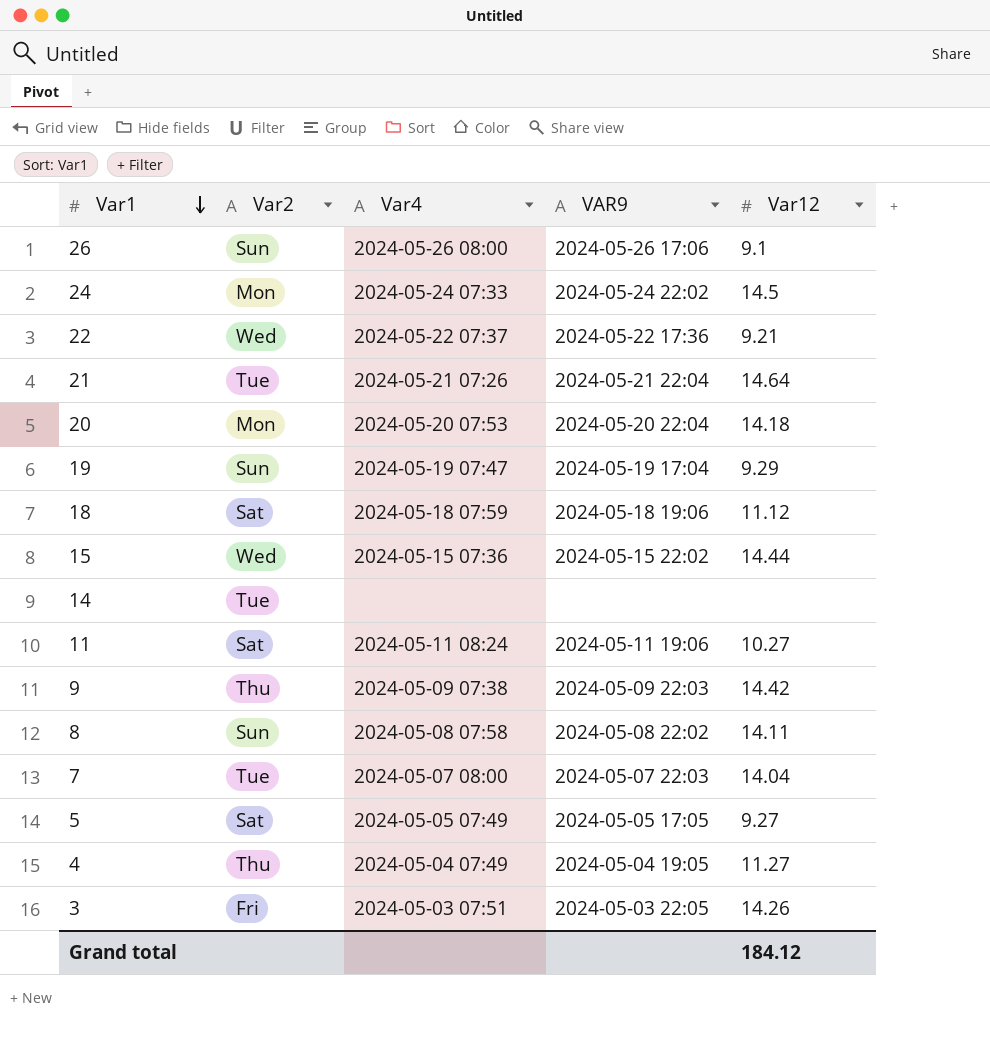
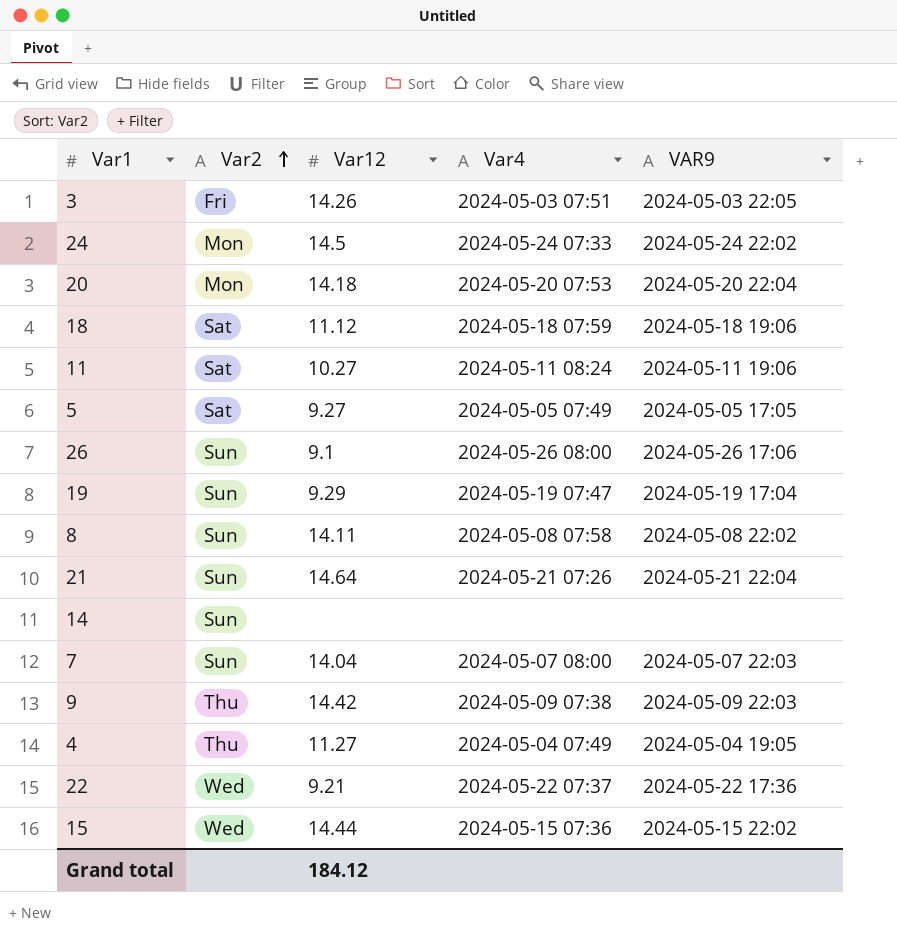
row order: Var1 descending -> Var2 ascending
column Var12 | position: 5 -> 3
21 | Var2: Tue -> Sun
14 | Var2: Tue -> Sun
7 | Var2: Tue -> Sun

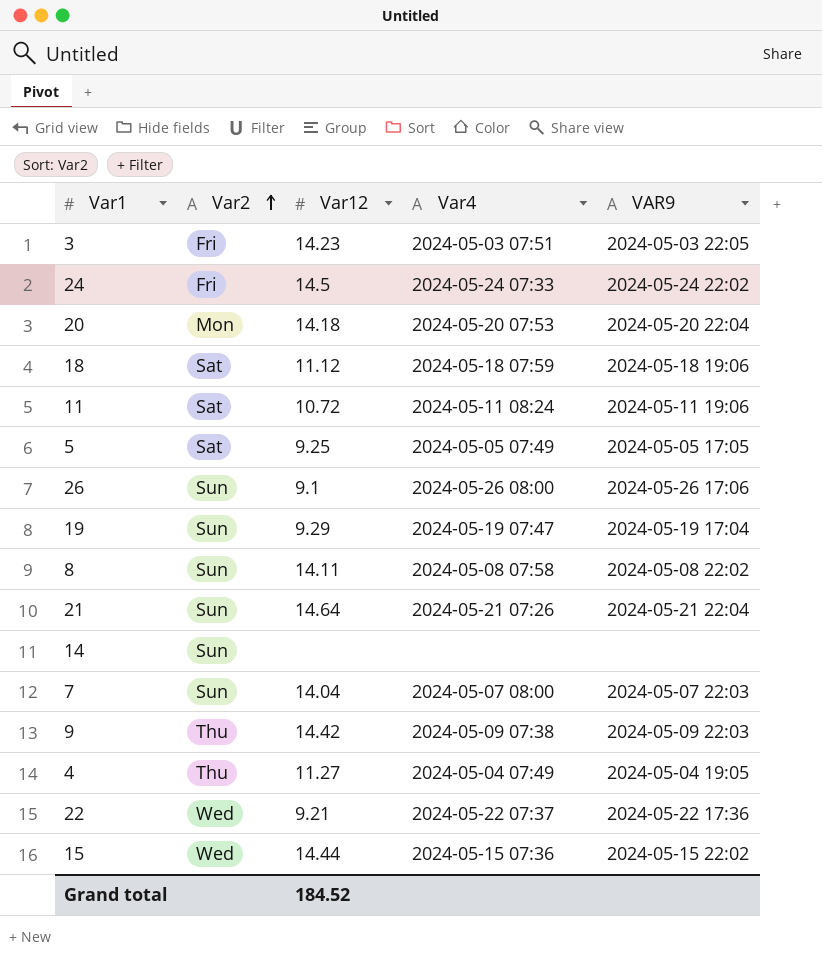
3 | Var12: 14.26 -> 14.23
24 | Var2: Mon -> Fri
11 | Var12: 10.27 -> 10.72
5 | Var12: 9.27 -> 9.25
Grand total | Var12: 184.12 -> 184.52

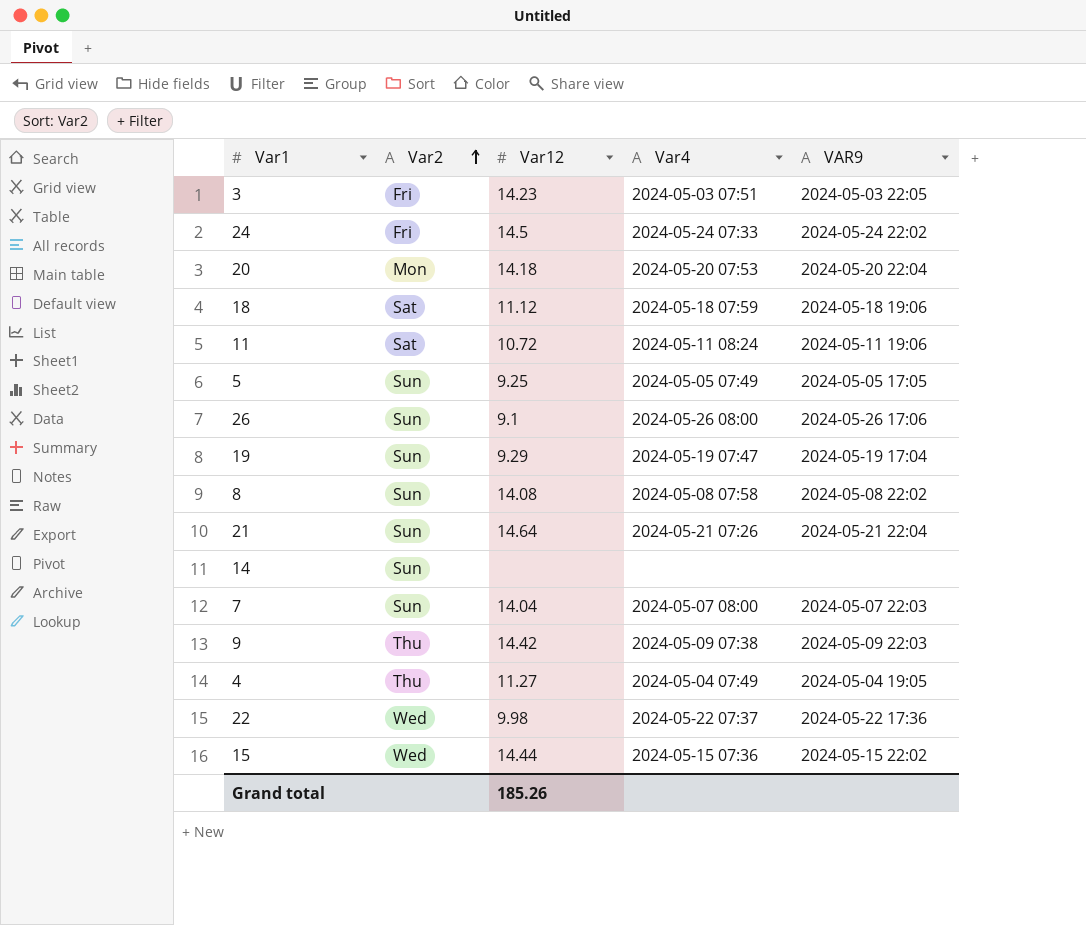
5 | Var2: Sat -> Sun
8 | Var12: 14.11 -> 14.08
22 | Var12: 9.21 -> 9.98
Grand total | Var12: 184.52 -> 185.26

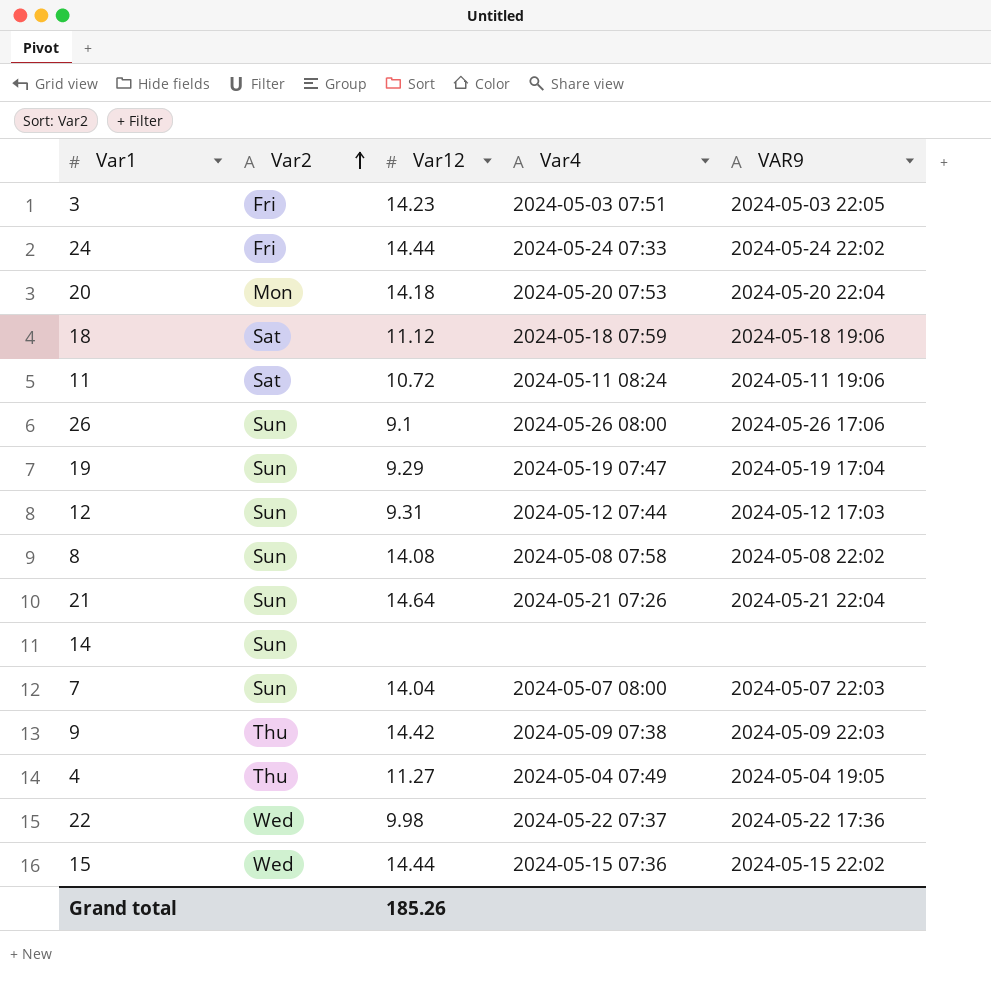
row 5: Sun | 9.25 | 2024-05-05 07:49 | 2024-05-05 17:05 -> none
24 | Var12: 14.5 -> 14.44
row 12: none -> Sun | 9.31 | 2024-05-12 07:44 | 2024-05-12 17:03

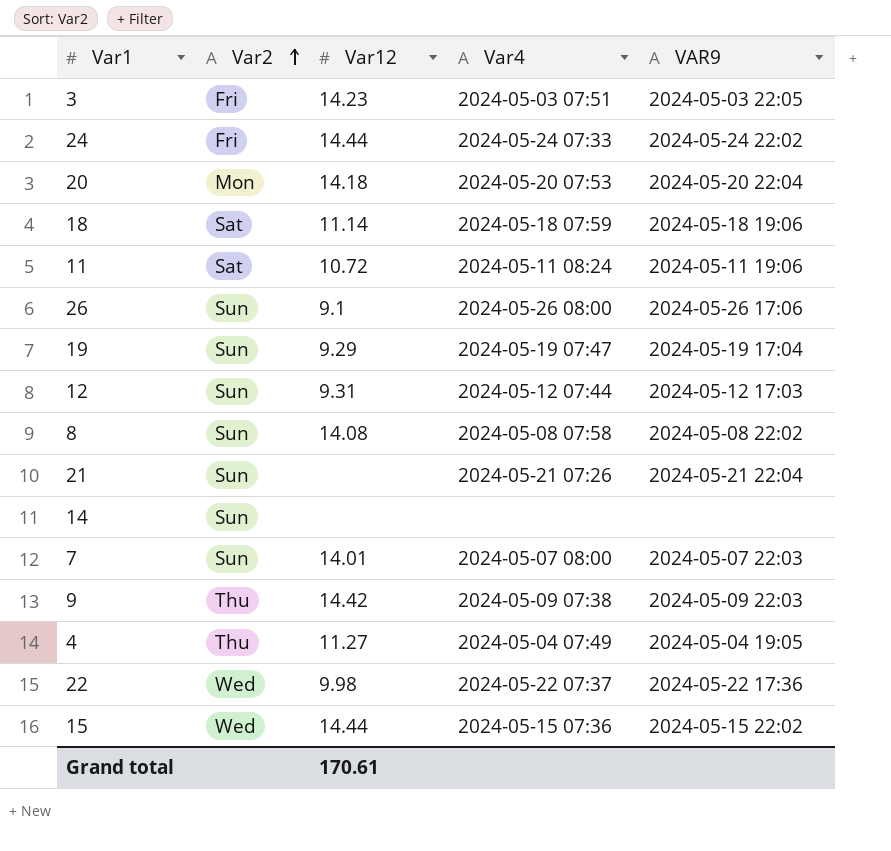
18 | Var12: 11.12 -> 11.14
21 | Var12: 14.64 -> none
7 | Var12: 14.04 -> 14.01
Grand total | Var12: 185.26 -> 170.61

